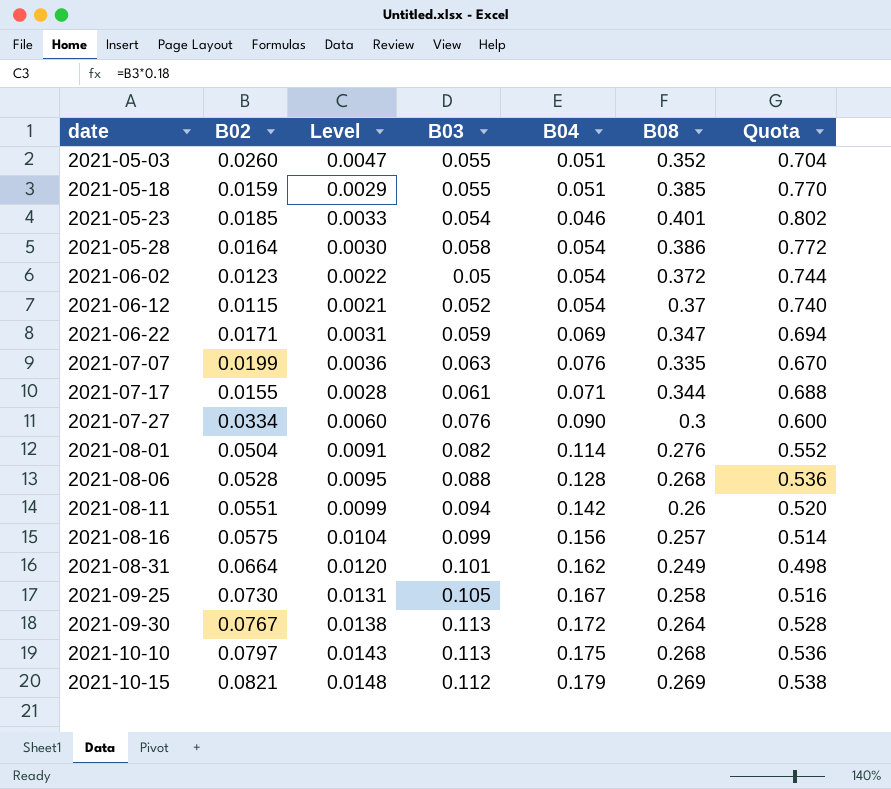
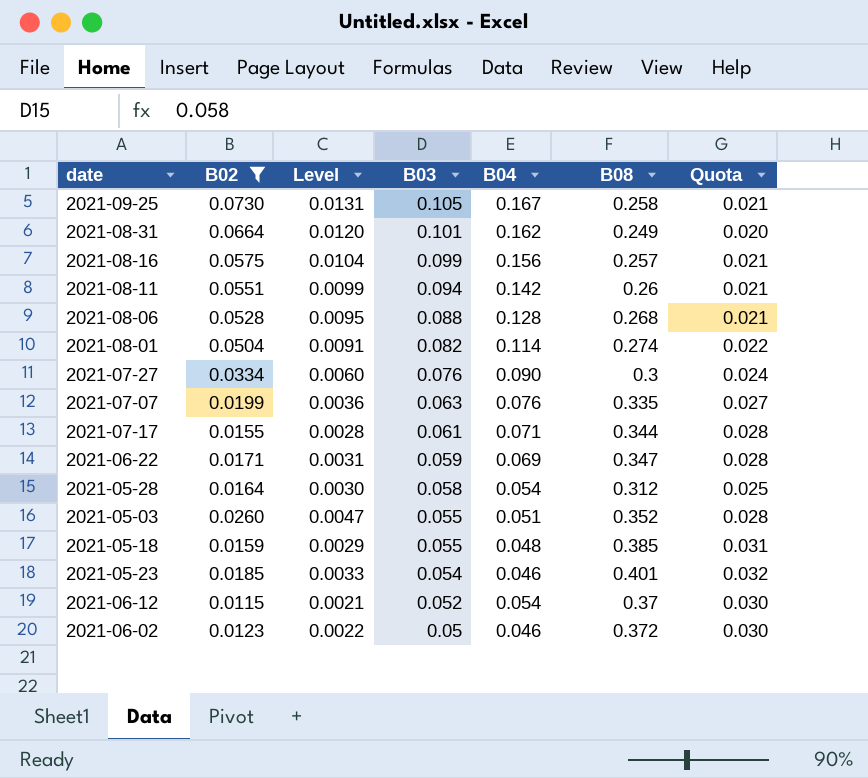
filter: none -> B02 <= 0.0730
row order: date ascending -> B03 descending
column Quota | formula: [B08] * 2 -> [B08] * 0.08
2021-08-01 | B08: 0.276 -> 0.274
2021-05-28 | B08: 0.386 -> 0.312
2021-05-18 | B04: 0.051 -> 0.048
2021-06-02 | B04: 0.054 -> 0.046

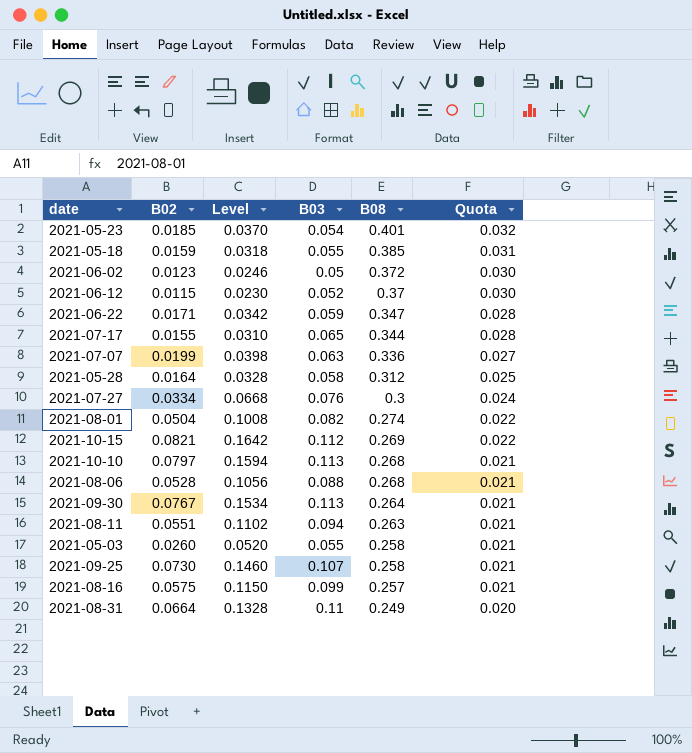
filter: B02 <= 0.0730 -> none
row order: B03 descending -> B08 descending
column B04 | position: 5 -> none
column Level | formula: [B02] * 0.18 -> [B02] * 2
2021-07-17 | B03: 0.061 -> 0.065
2021-07-07 | B08: 0.335 -> 0.336
2021-08-11 | B08: 0.26 -> 0.263
2021-05-03 | B08: 0.352 -> 0.258
2021-05-03 | Quota: 0.028 -> 0.021
2021-09-25 | B03: 0.105 -> 0.107
2021-08-31 | B03: 0.101 -> 0.11

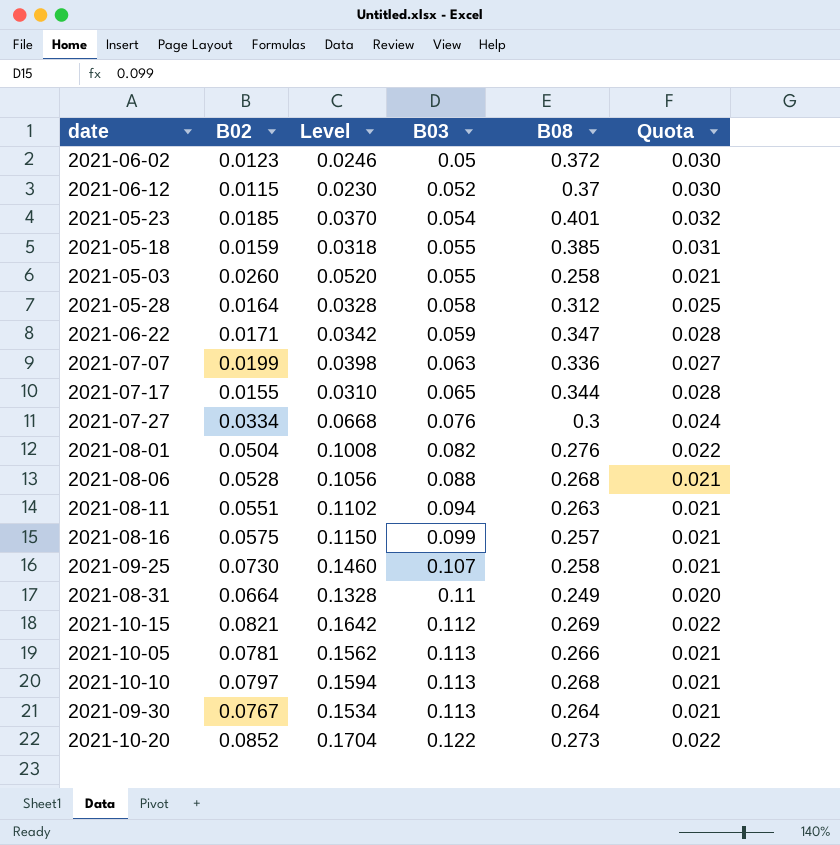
row order: B08 descending -> B03 ascending
2021-08-01 | B08: 0.274 -> 0.276
row 2021-10-05: none -> 0.0781 | 0.1562 | 0.113 | 0.266 | 0.021
row 2021-10-20: none -> 0.0852 | 0.1704 | 0.122 | 0.273 | 0.022

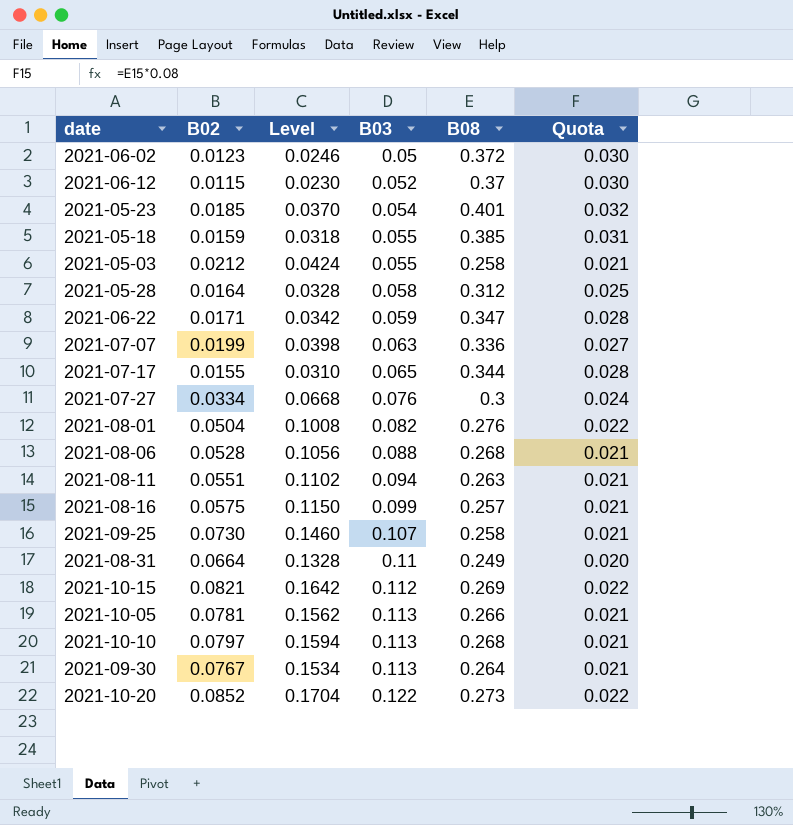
2021-05-03 | B02: 0.0260 -> 0.0212
2021-05-03 | Level: 0.0520 -> 0.0424

